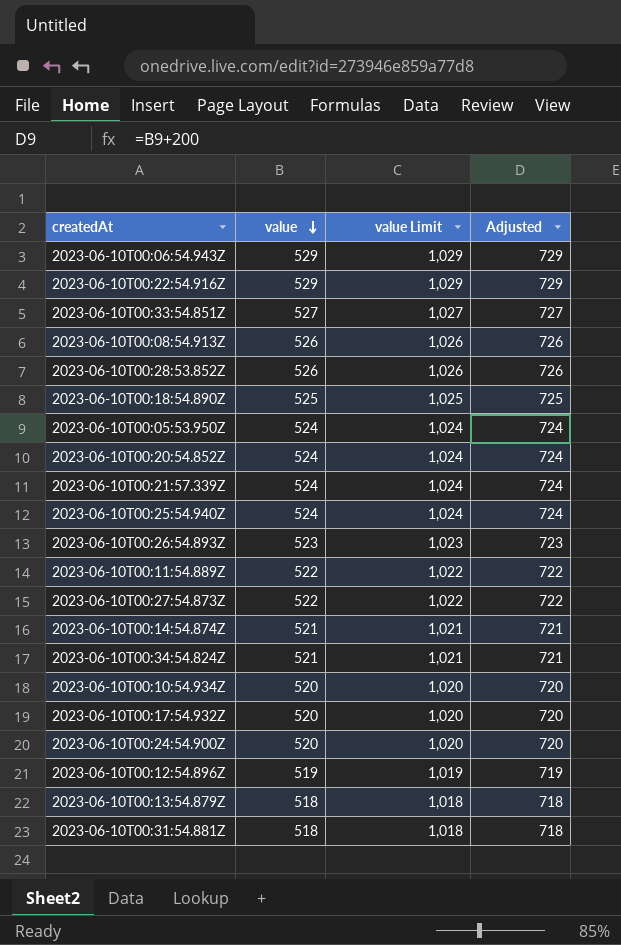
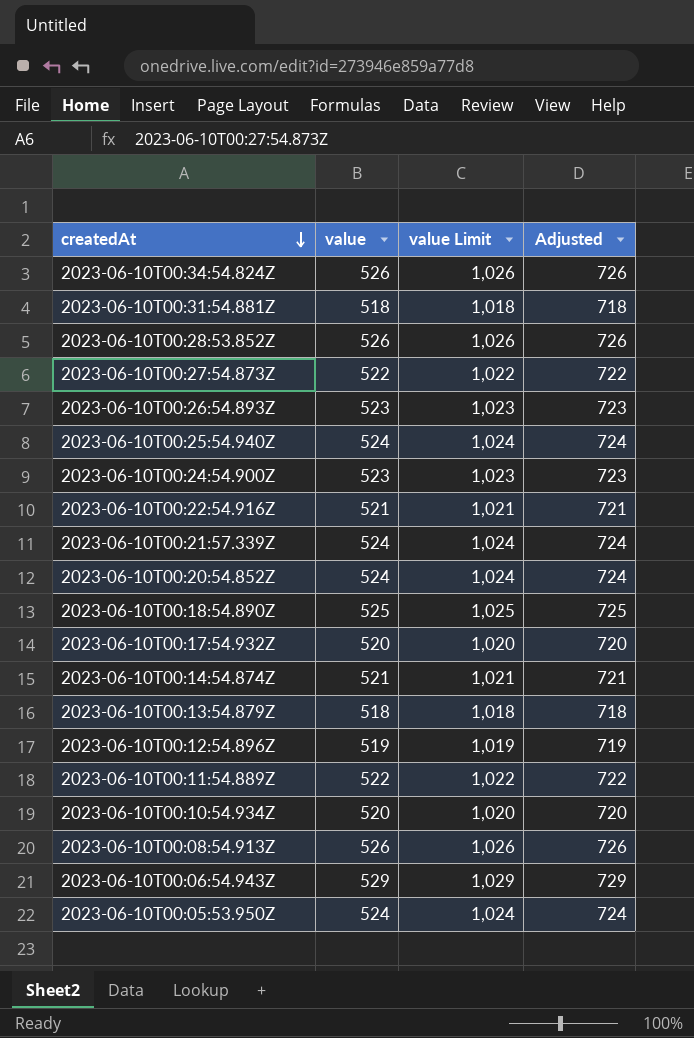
row order: value descending -> createdAt descending
row 2023-06-10T00:33:54.851Z: 527 | 1,027 | 727 -> none
2023-06-10T00:34:54.824Z | value: 521 -> 526
2023-06-10T00:34:54.824Z | value Limit: 1,021 -> 1,026
2023-06-10T00:34:54.824Z | Adjusted: 721 -> 726
2023-06-10T00:24:54.900Z | value: 520 -> 523
2023-06-10T00:24:54.900Z | value Limit: 1,020 -> 1,023
2023-06-10T00:24:54.900Z | Adjusted: 720 -> 723
2023-06-10T00:22:54.916Z | value: 529 -> 521
2023-06-10T00:22:54.916Z | value Limit: 1,029 -> 1,021
2023-06-10T00:22:54.916Z | Adjusted: 729 -> 721

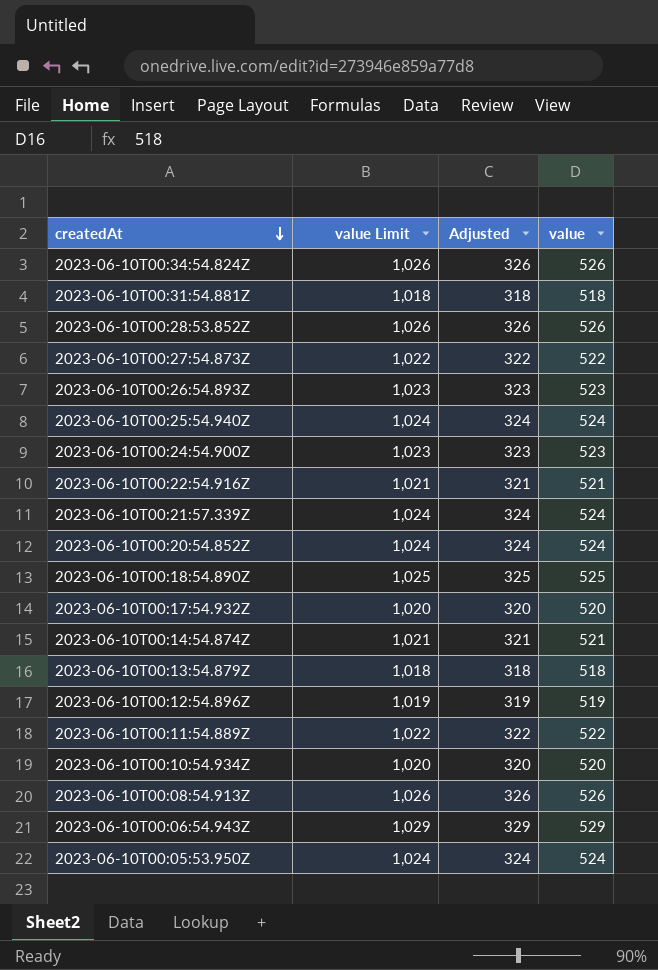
column Adjusted | formula: [value] + 200 -> [value] - 200
column value | position: 2 -> 4

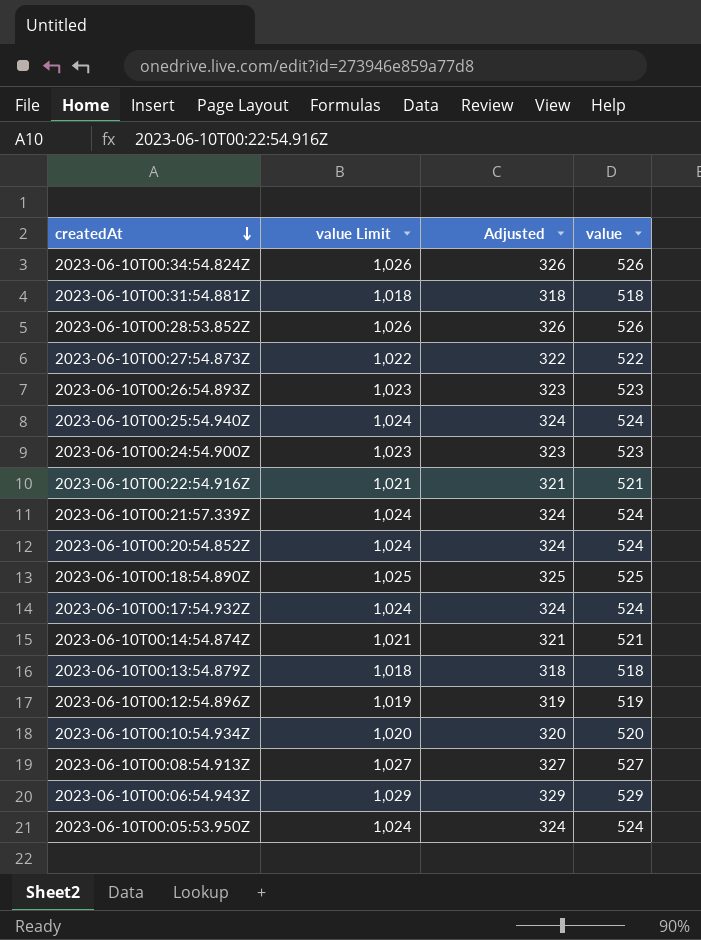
row 2023-06-10T00:11:54.889Z: 1,022 | 322 | 522 -> none
2023-06-10T00:17:54.932Z | value Limit: 1,020 -> 1,024
2023-06-10T00:17:54.932Z | Adjusted: 320 -> 324
2023-06-10T00:17:54.932Z | value: 520 -> 524
2023-06-10T00:08:54.913Z | value Limit: 1,026 -> 1,027
2023-06-10T00:08:54.913Z | Adjusted: 326 -> 327
2023-06-10T00:08:54.913Z | value: 526 -> 527

